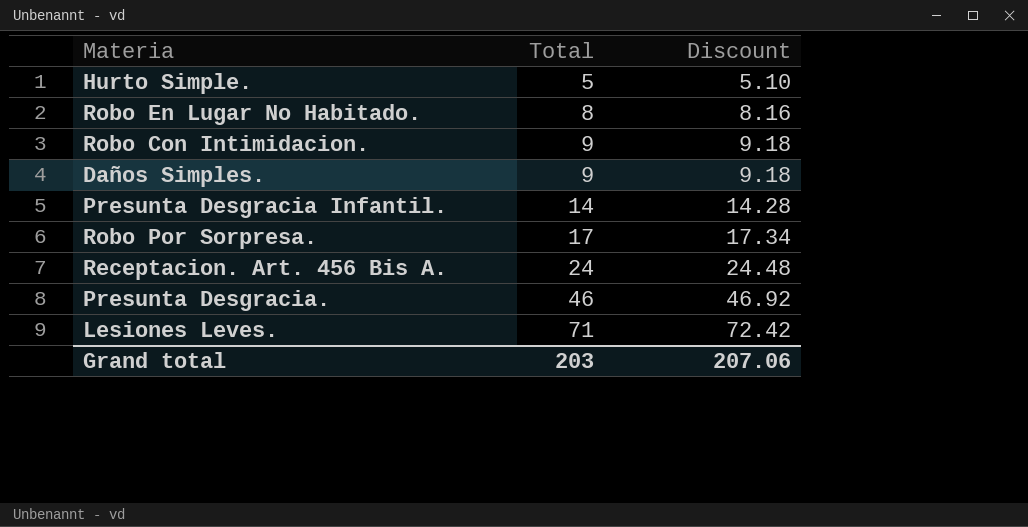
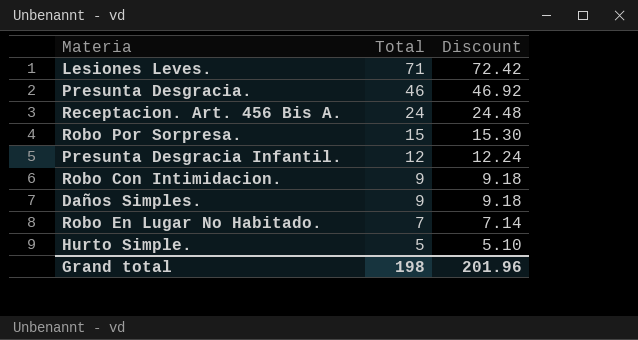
row order: Total ascending -> Total descending
Robo Por Sorpresa. | Total: 17 -> 15
Robo Por Sorpresa. | Discount: 17.34 -> 15.30
Presunta Desgracia Infantil. | Total: 14 -> 12
Presunta Desgracia Infantil. | Discount: 14.28 -> 12.24
Robo En Lugar No Habitado. | Total: 8 -> 7
Robo En Lugar No Habitado. | Discount: 8.16 -> 7.14
Grand total | Total: 203 -> 198
Grand total | Discount: 207.06 -> 201.96

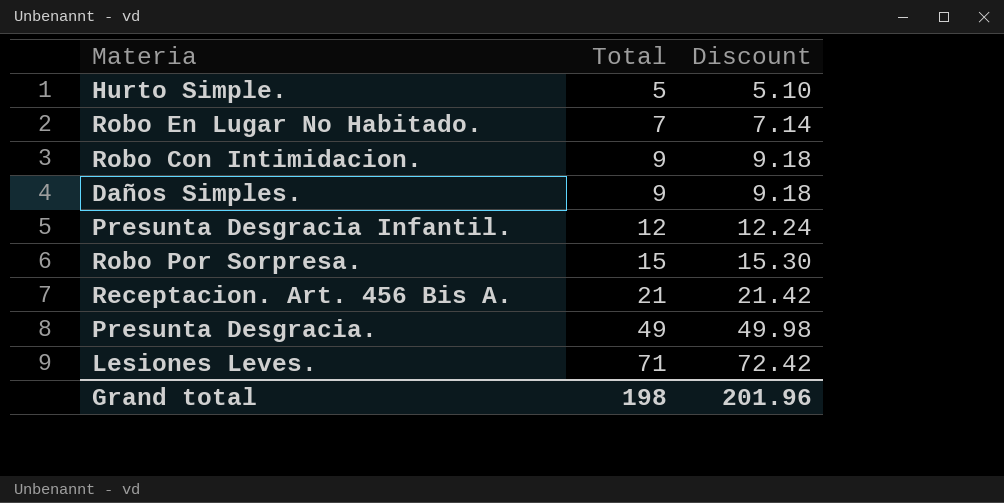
row order: Total descending -> Total ascending
Receptacion. Art. 456 Bis A. | Total: 24 -> 21
Receptacion. Art. 456 Bis A. | Discount: 24.48 -> 21.42
Presunta Desgracia. | Total: 46 -> 49
Presunta Desgracia. | Discount: 46.92 -> 49.98

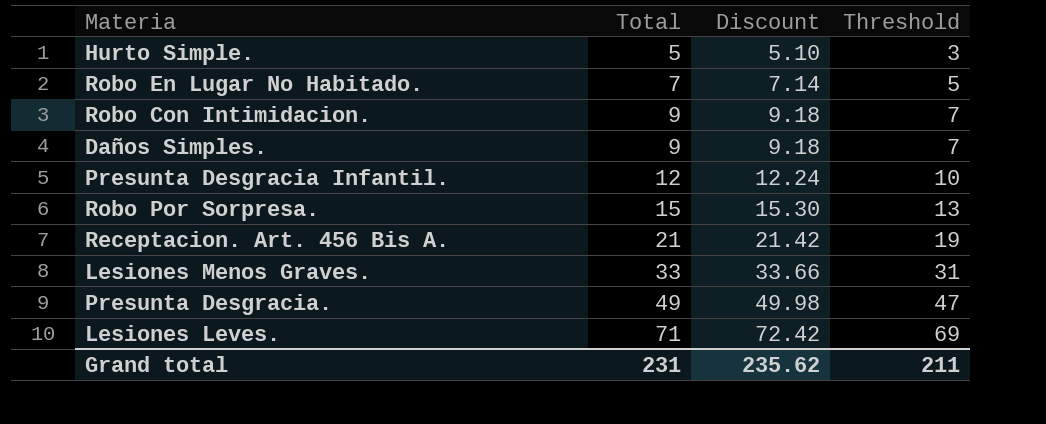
column Threshold | formula: none -> [Total] - 2
row Lesiones Menos Graves.: none -> 33 | 33.66 | 31
Grand total | Total: 198 -> 231
Grand total | Discount: 201.96 -> 235.62

